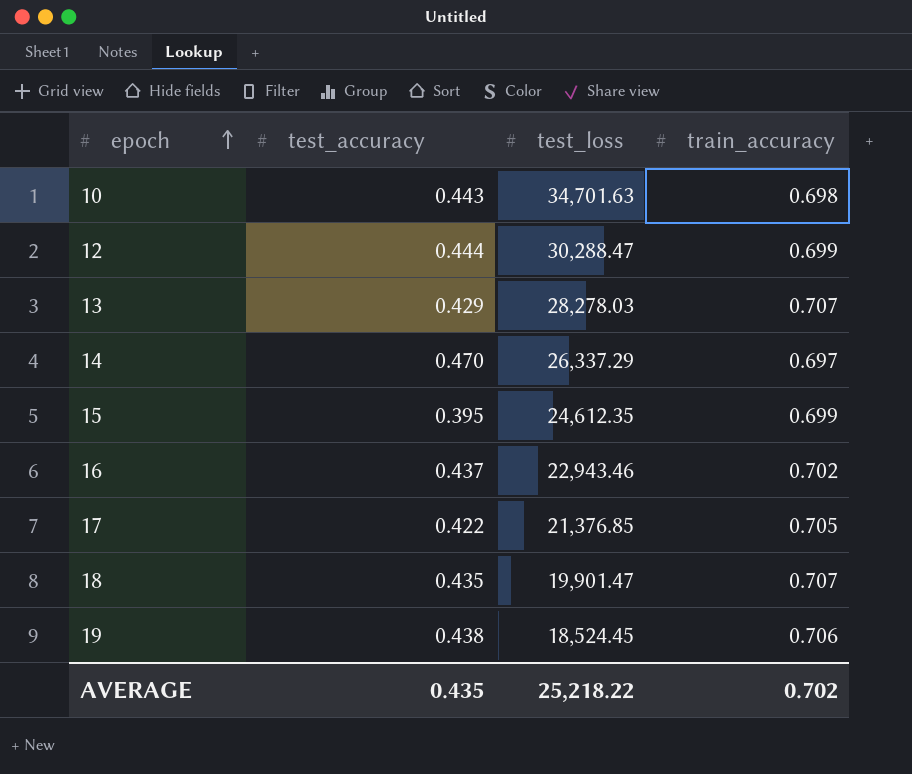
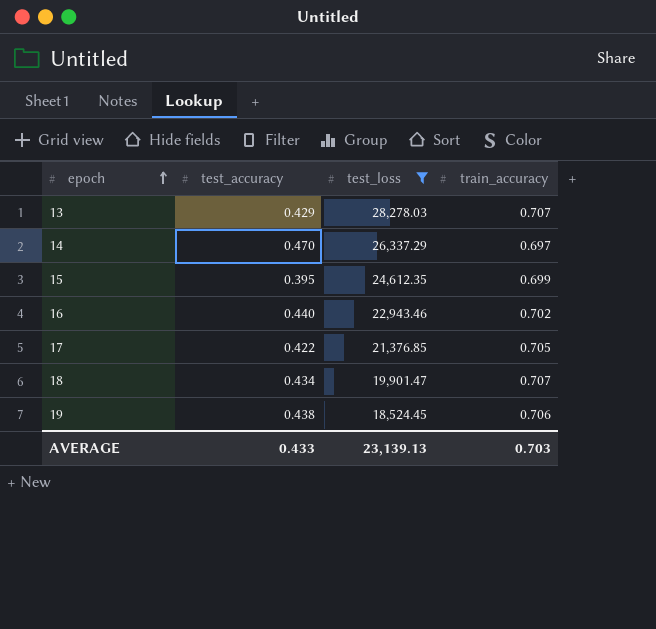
filter: none -> test_loss <= 28,278.03
16 | test_accuracy: 0.437 -> 0.440
18 | test_accuracy: 0.435 -> 0.434
AVERAGE | test_accuracy: 0.435 -> 0.433
AVERAGE | test_loss: 25,218.22 -> 23,139.13
AVERAGE | train_accuracy: 0.702 -> 0.703

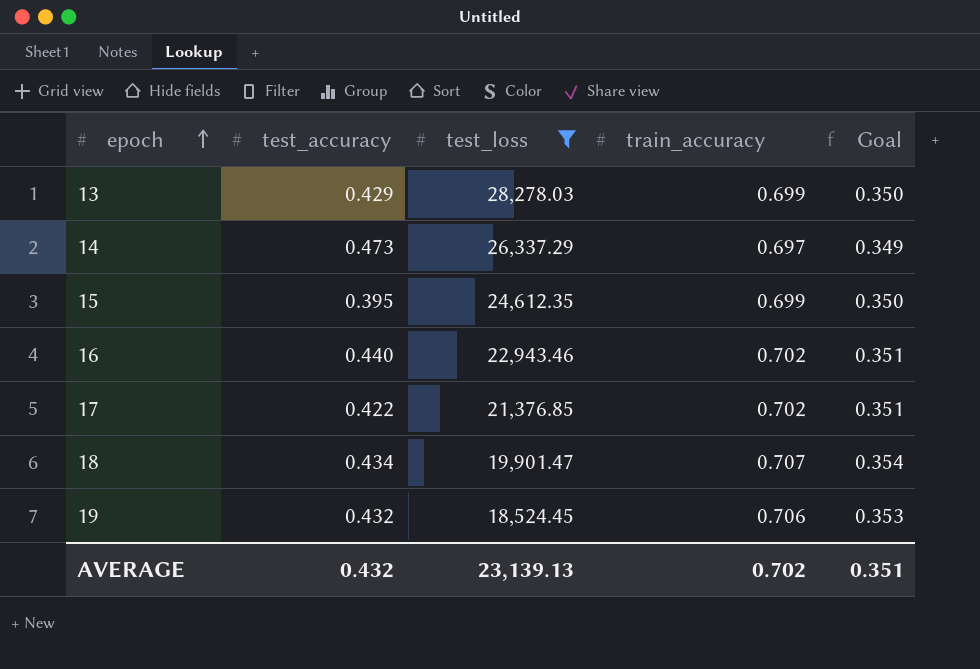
column Goal | formula: none -> [train_accuracy] * 0.5
13 | train_accuracy: 0.707 -> 0.699
14 | test_accuracy: 0.470 -> 0.473
17 | train_accuracy: 0.705 -> 0.702
19 | test_accuracy: 0.438 -> 0.432
AVERAGE | test_accuracy: 0.433 -> 0.432
AVERAGE | train_accuracy: 0.703 -> 0.702

